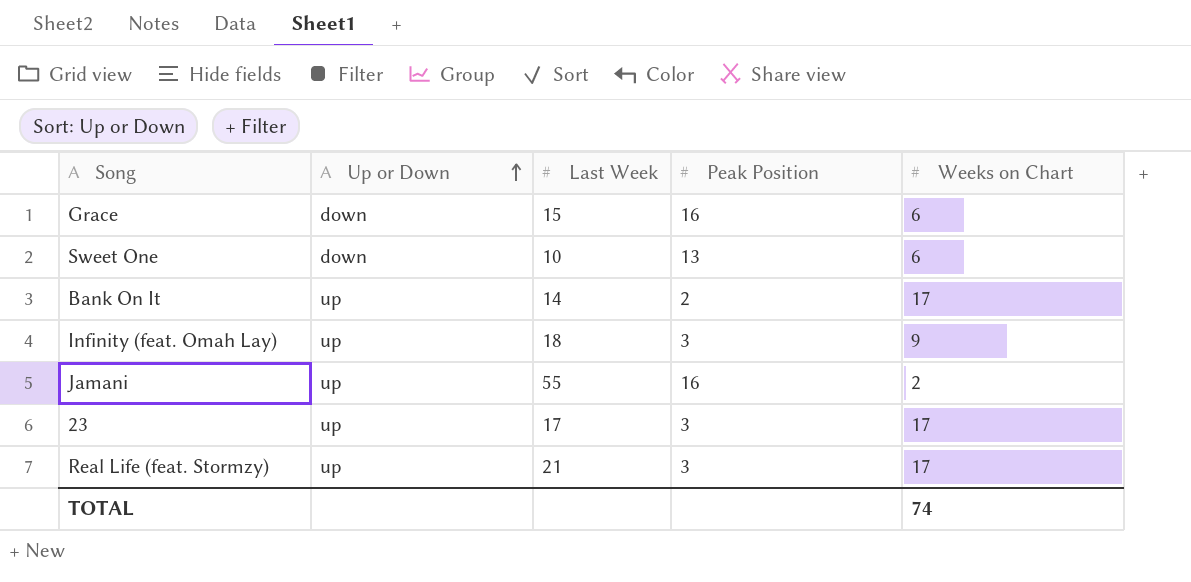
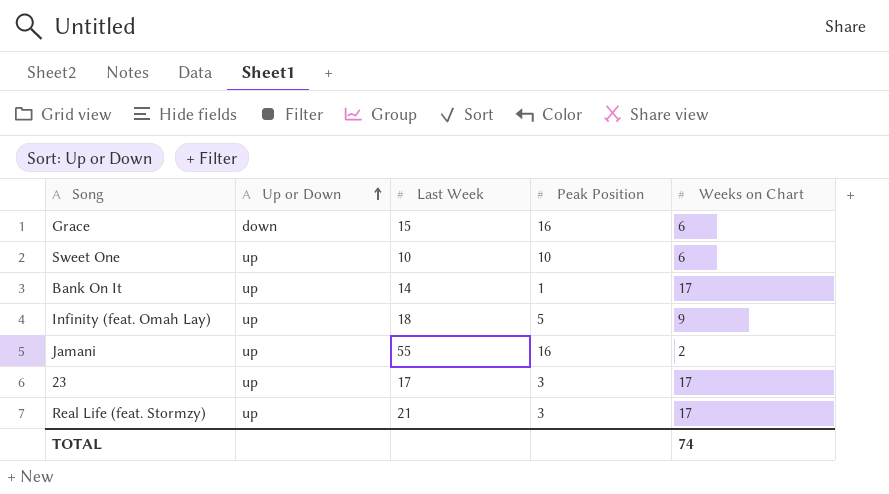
Sweet One | Up or Down: down -> up
Sweet One | Peak Position: 13 -> 10
Bank On It | Peak Position: 2 -> 1
Infinity (feat. Omah Lay) | Peak Position: 3 -> 5

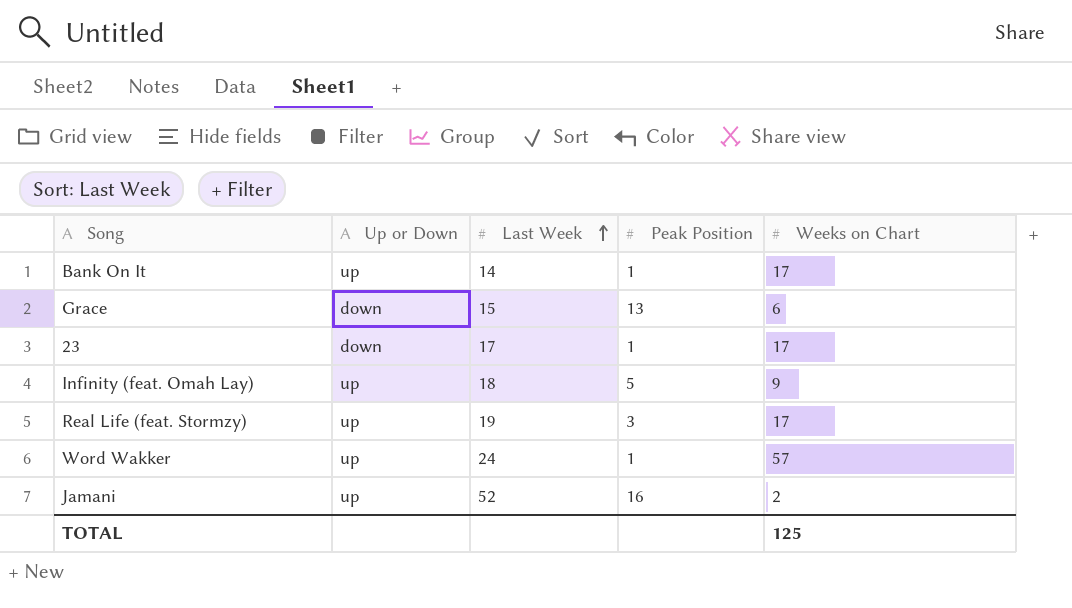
row order: Up or Down ascending -> Last Week ascending
row Sweet One: up | 10 | 10 | 6 -> none
Grace | Peak Position: 16 -> 13
23 | Up or Down: up -> down
23 | Peak Position: 3 -> 1
Real Life (feat. Stormzy) | Last Week: 21 -> 19
row Word Wakker: none -> up | 24 | 1 | 57
Jamani | Last Week: 55 -> 52
TOTAL | Weeks on Chart: 74 -> 125

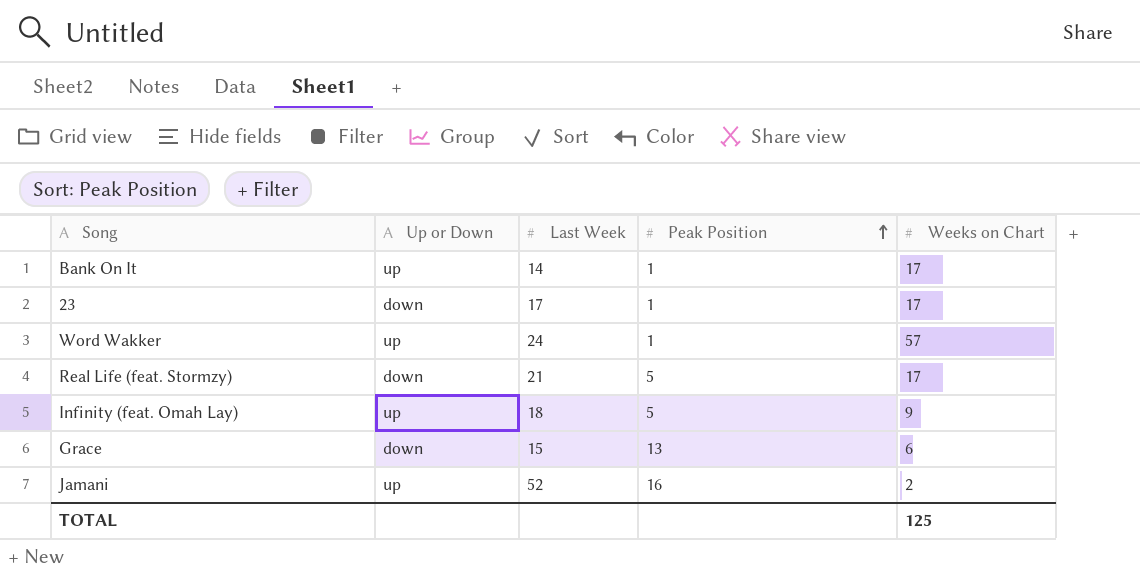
row order: Last Week ascending -> Peak Position ascending
Real Life (feat. Stormzy) | Up or Down: up -> down
Real Life (feat. Stormzy) | Last Week: 19 -> 21
Real Life (feat. Stormzy) | Peak Position: 3 -> 5

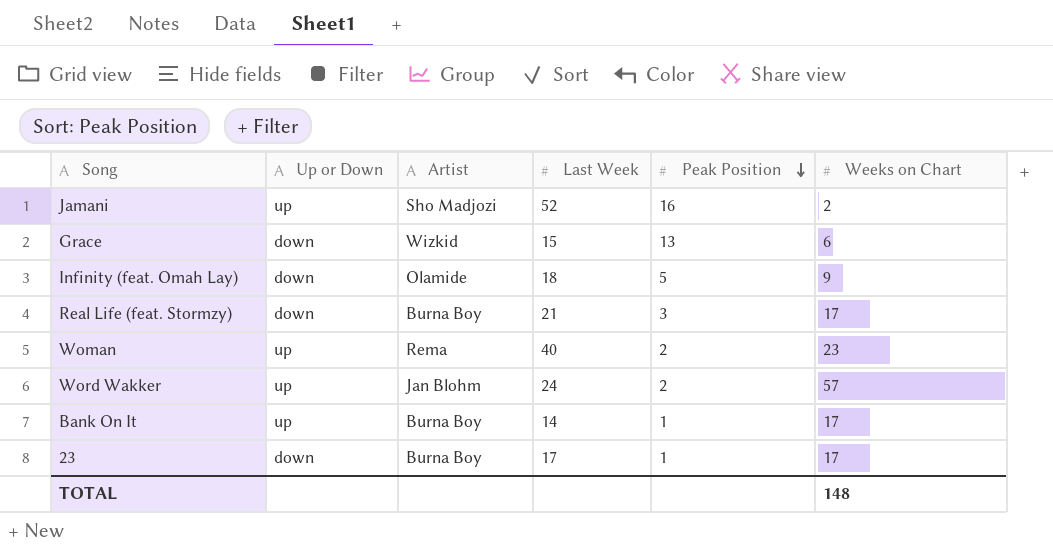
row order: Peak Position ascending -> Peak Position descending
column Artist | position: none -> 3
Infinity (feat. Omah Lay) | Up or Down: up -> down
Real Life (feat. Stormzy) | Peak Position: 5 -> 3
row Woman: none -> up | Rema | 40 | 2 | 23
Word Wakker | Peak Position: 1 -> 2
TOTAL | Weeks on Chart: 125 -> 148

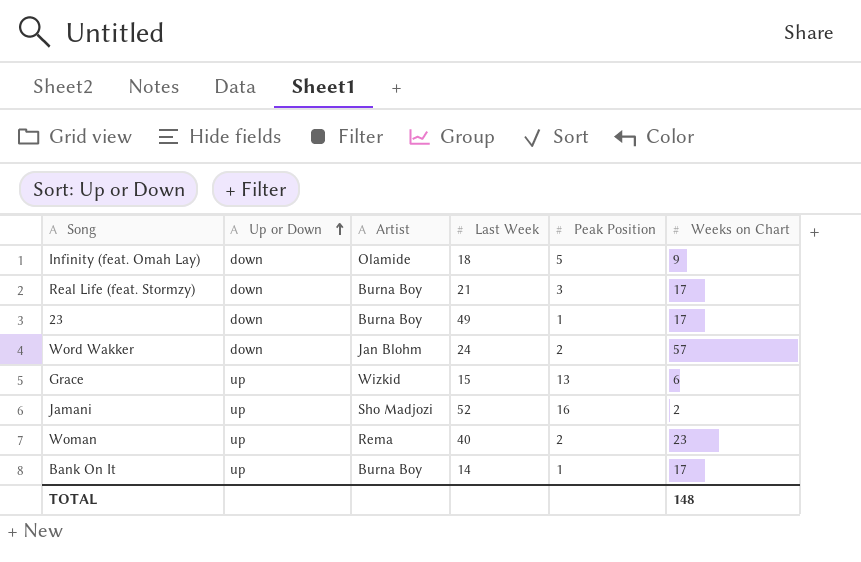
row order: Peak Position descending -> Up or Down ascending
23 | Last Week: 17 -> 49
Word Wakker | Up or Down: up -> down
Grace | Up or Down: down -> up

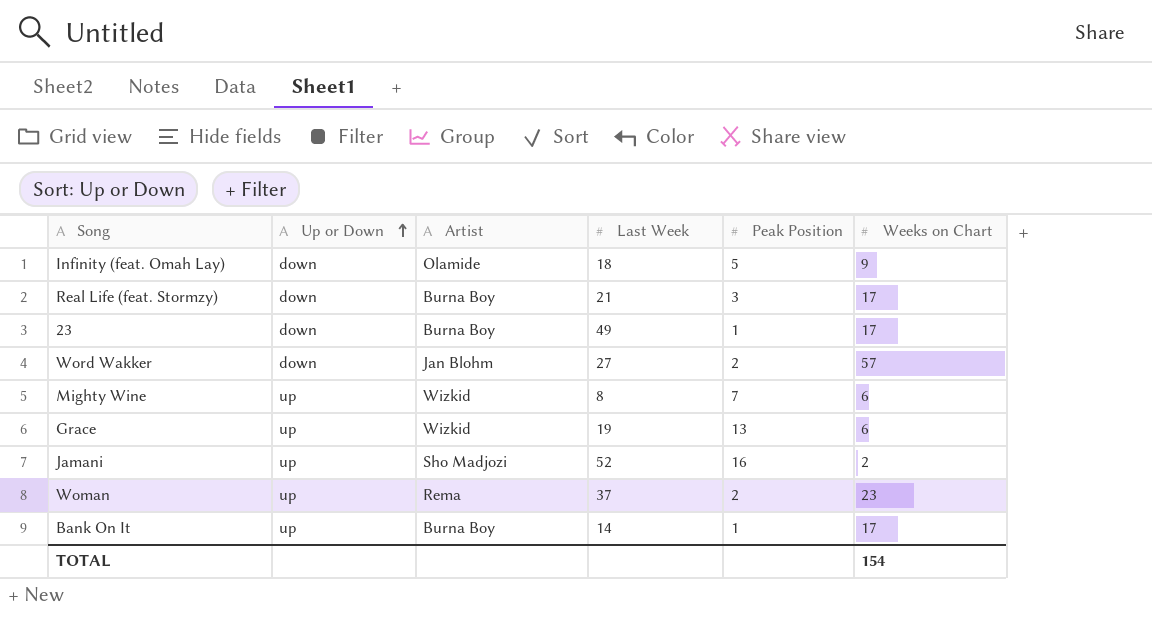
Word Wakker | Last Week: 24 -> 27
row Mighty Wine: none -> up | Wizkid | 8 | 7 | 6
Grace | Last Week: 15 -> 19
Woman | Last Week: 40 -> 37
TOTAL | Weeks on Chart: 148 -> 154

